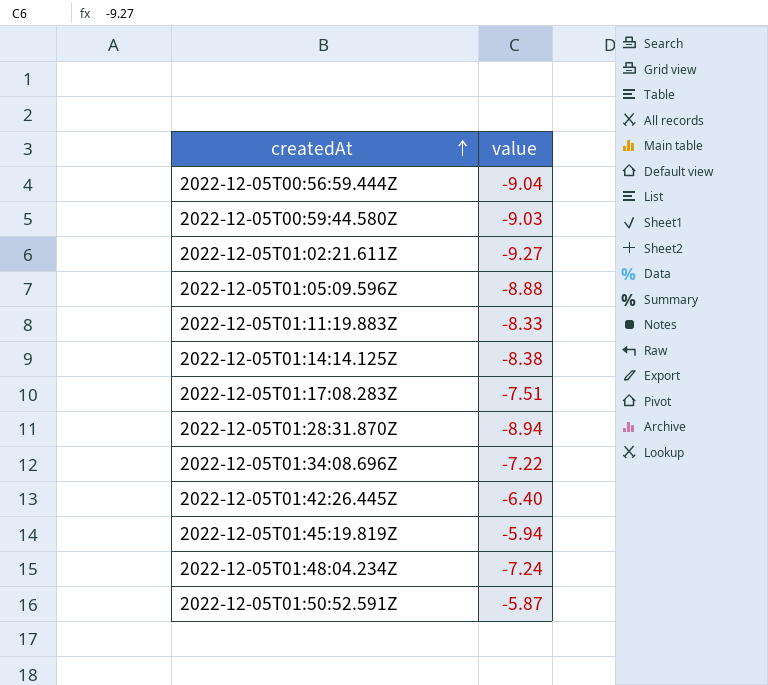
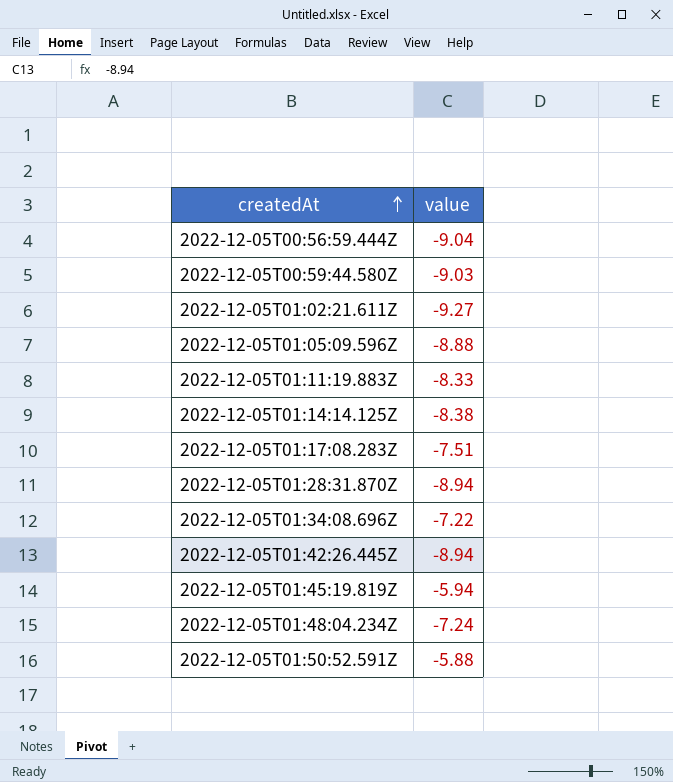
2022-12-05T01:42:26.445Z | value: -6.40 -> -8.94
2022-12-05T01:50:52.591Z | value: -5.87 -> -5.88

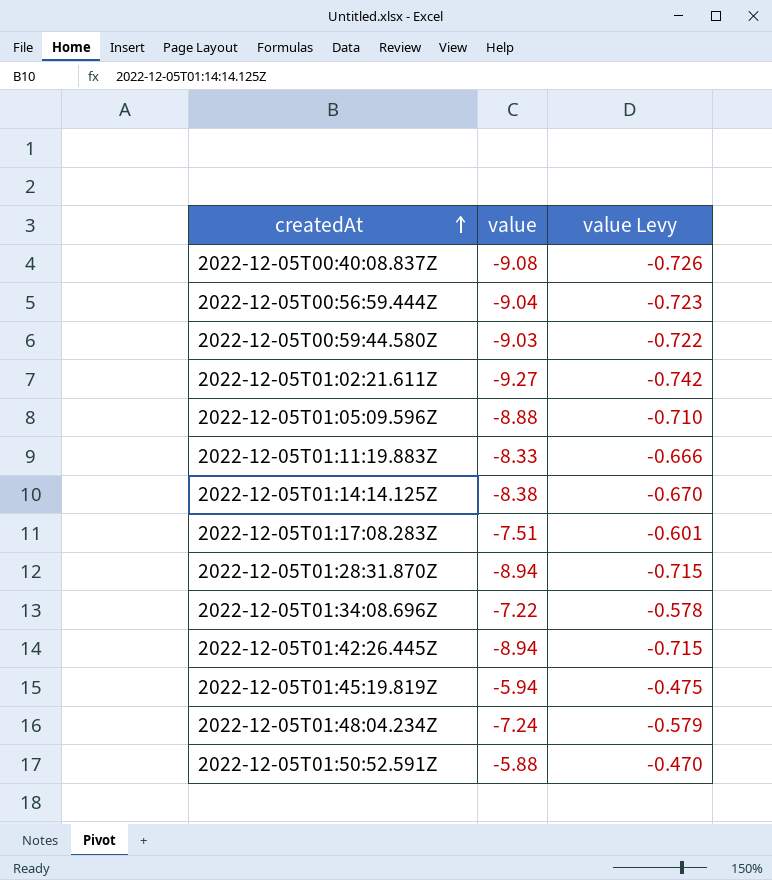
column value Levy | formula: none -> [value] * 0.08
row 2022-12-05T00:40:08.837Z: none -> -9.08 | -0.726

